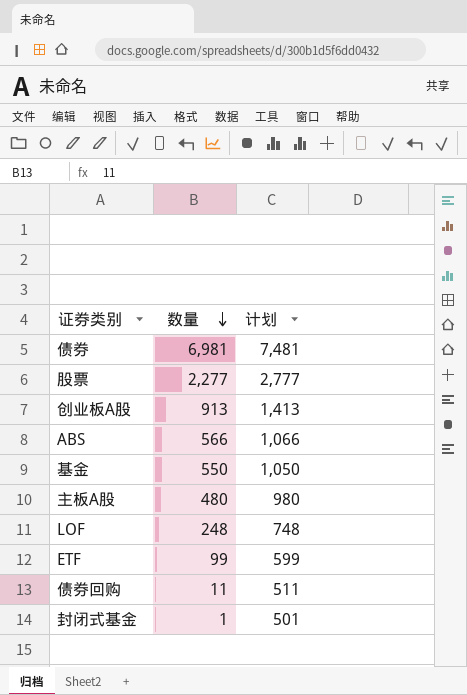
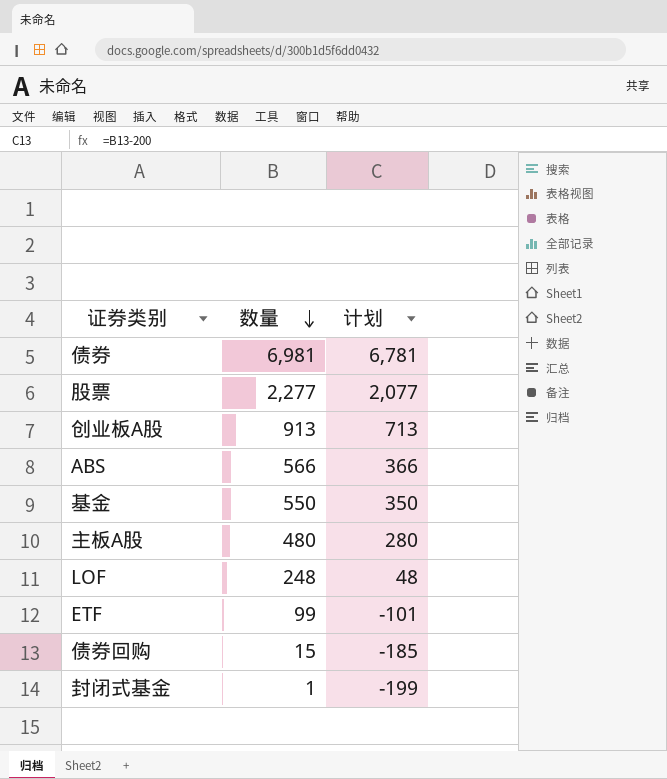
column 计划 | formula: [数量] + 500 -> [数量] - 200
债券回购 | 数量: 11 -> 15

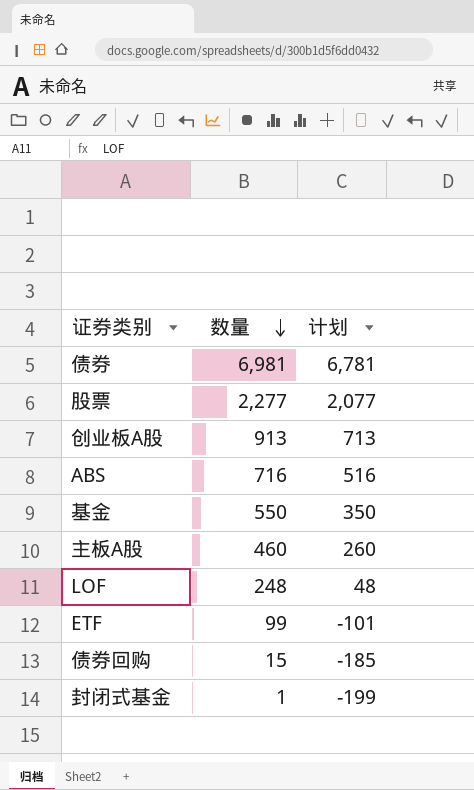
ABS | 数量: 566 -> 716
ABS | 计划: 366 -> 516
主板A股 | 数量: 480 -> 460
主板A股 | 计划: 280 -> 260

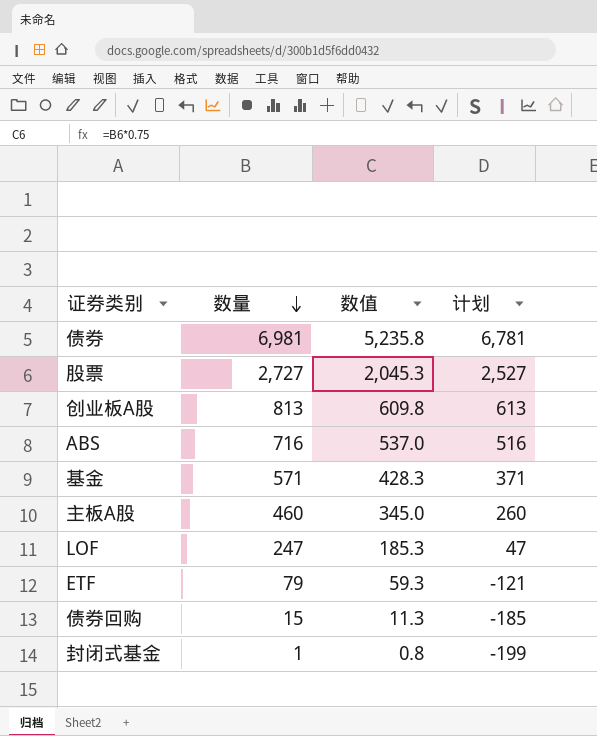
column 数值 | formula: none -> [数量] * 0.75
股票 | 数量: 2,277 -> 2,727
股票 | 计划: 2,077 -> 2,527
创业板A股 | 数量: 913 -> 813
创业板A股 | 计划: 713 -> 613
基金 | 数量: 550 -> 571
基金 | 计划: 350 -> 371
LOF | 数量: 248 -> 247
LOF | 计划: 48 -> 47
ETF | 数量: 99 -> 79
ETF | 计划: -101 -> -121

